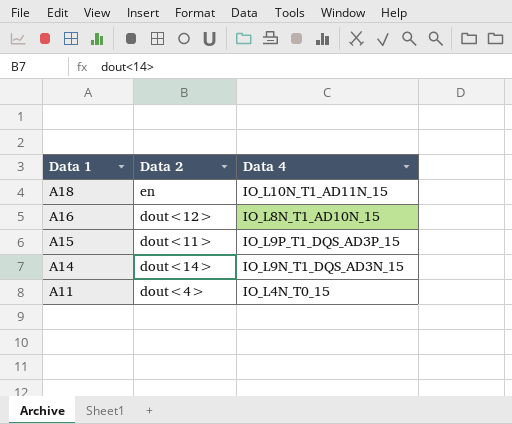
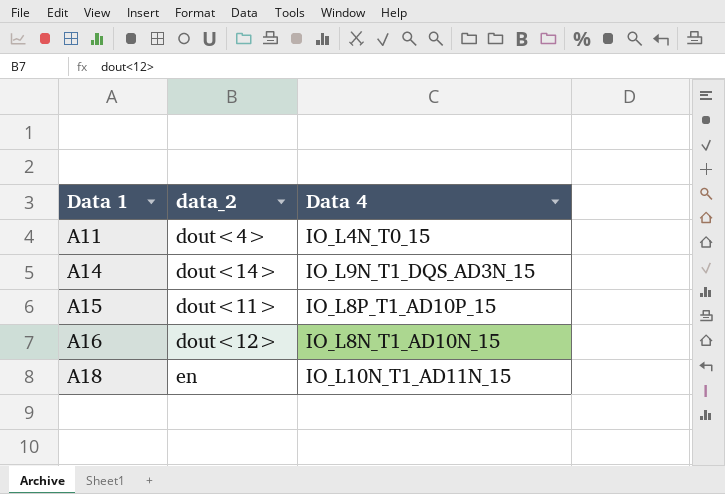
row order: Data 1 descending -> Data 1 ascending
column name: Data 2 -> data_2
A15 | Data 4: IO_L9P_T1_DQS_AD3P_15 -> IO_L8P_T1_AD10P_15

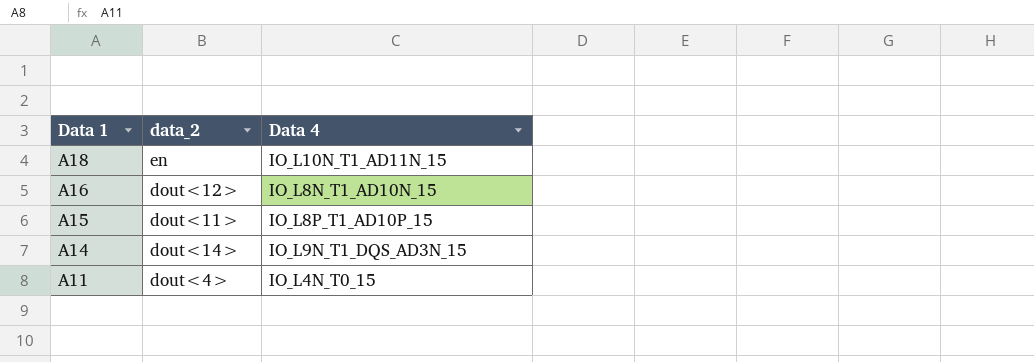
row order: Data 1 ascending -> Data 1 descending

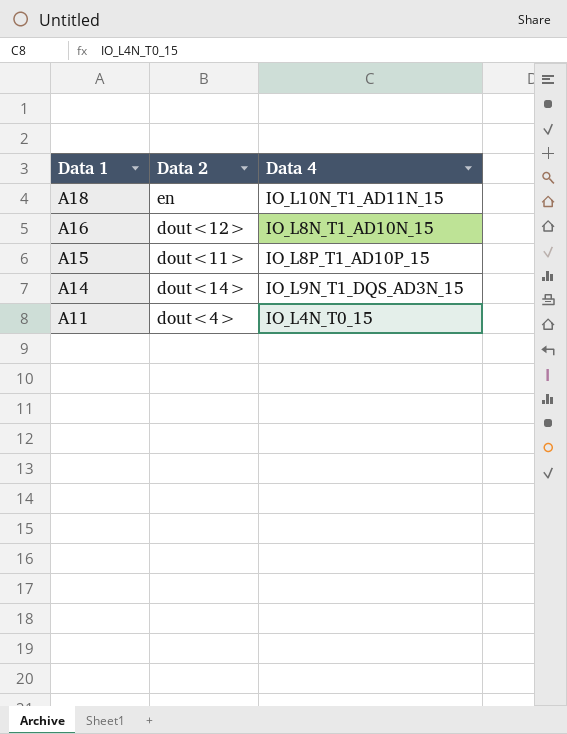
column name: data_2 -> Data 2

